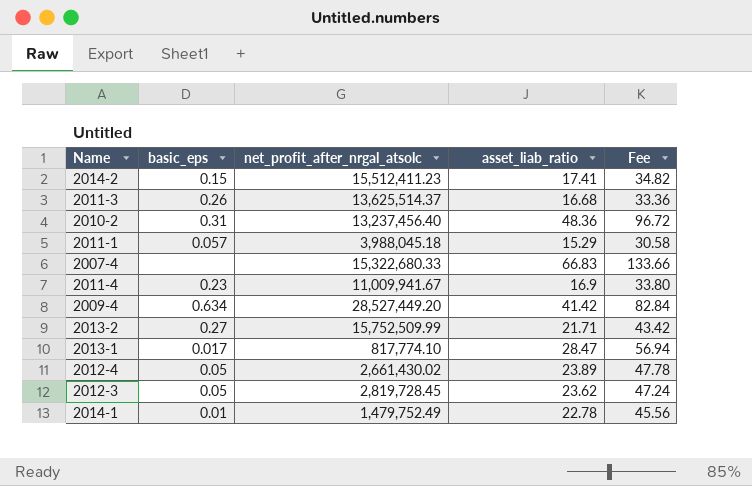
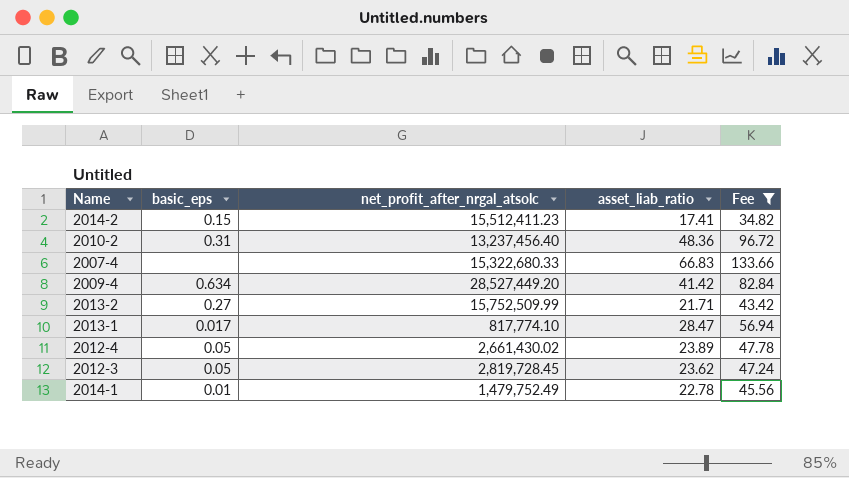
filter: none -> Fee >= 34.82

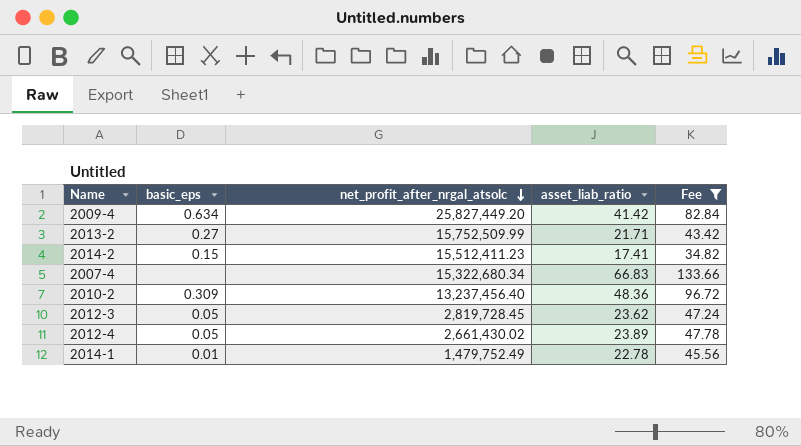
row order: none -> net_profit_after_nrgal_atsolc descending
row 2013-1: 0.017 | 817,774.10 | 28.47 | 56.94 -> none
2009-4 | net_profit_after_nrgal_atsolc: 28,527,449.20 -> 25,827,449.20
2007-4 | net_profit_after_nrgal_atsolc: 15,322,680.33 -> 15,322,680.34
2010-2 | basic_eps: 0.31 -> 0.309

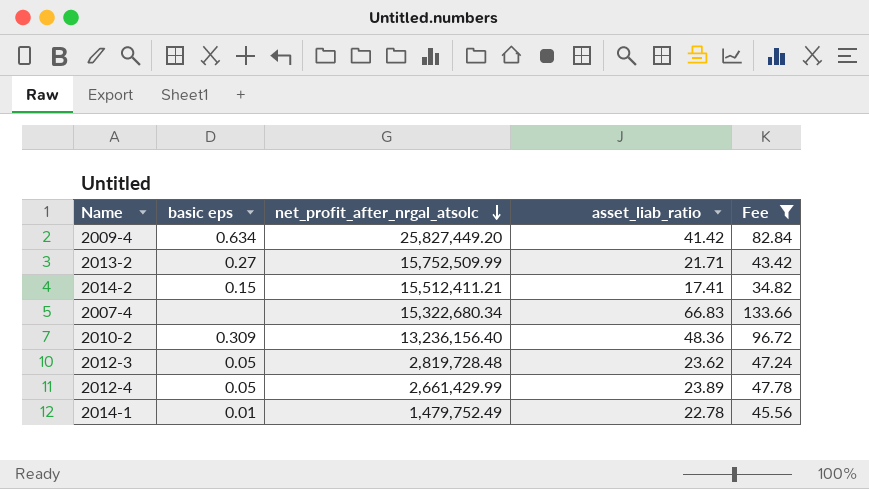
column name: basic_eps -> basic eps
2014-2 | net_profit_after_nrgal_atsolc: 15,512,411.23 -> 15,512,411.21
2010-2 | net_profit_after_nrgal_atsolc: 13,237,456.40 -> 13,236,156.40
2012-3 | net_profit_after_nrgal_atsolc: 2,819,728.45 -> 2,819,728.48
2012-4 | net_profit_after_nrgal_atsolc: 2,661,430.02 -> 2,661,429.99

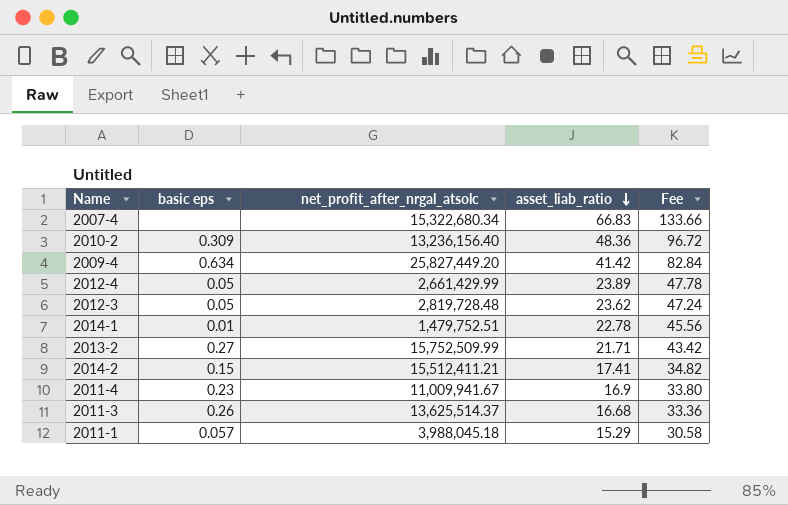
filter: Fee >= 34.82 -> none
row order: net_profit_after_nrgal_atsolc descending -> asset_liab_ratio descending
2014-1 | net_profit_after_nrgal_atsolc: 1,479,752.49 -> 1,479,752.51

